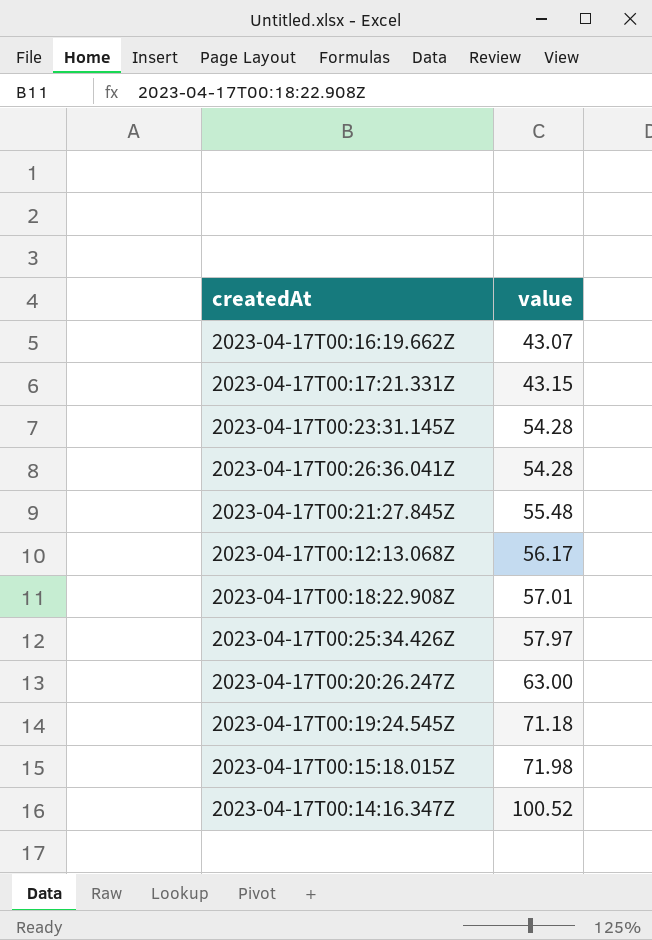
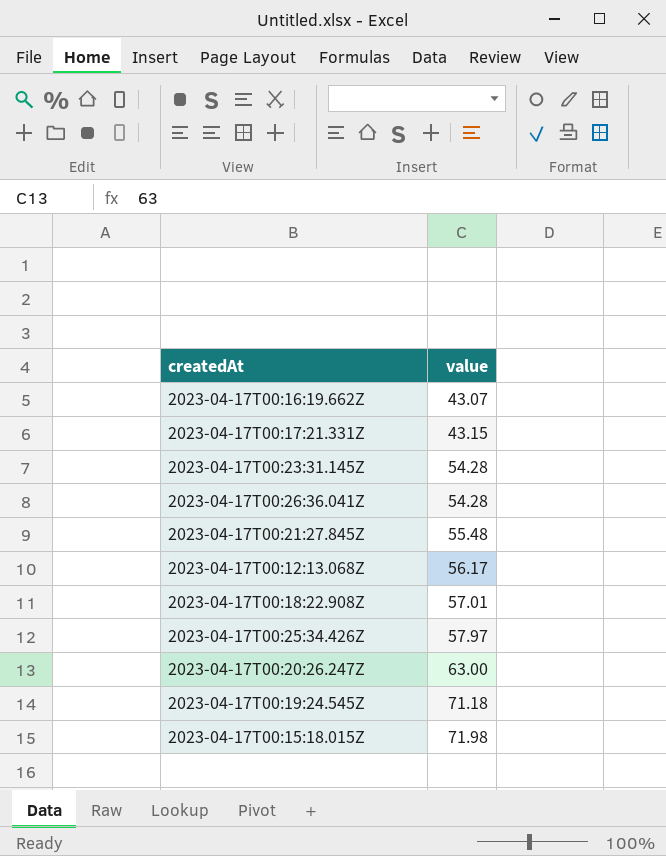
row 2023-04-17T00:14:16.347Z: 100.52 -> none

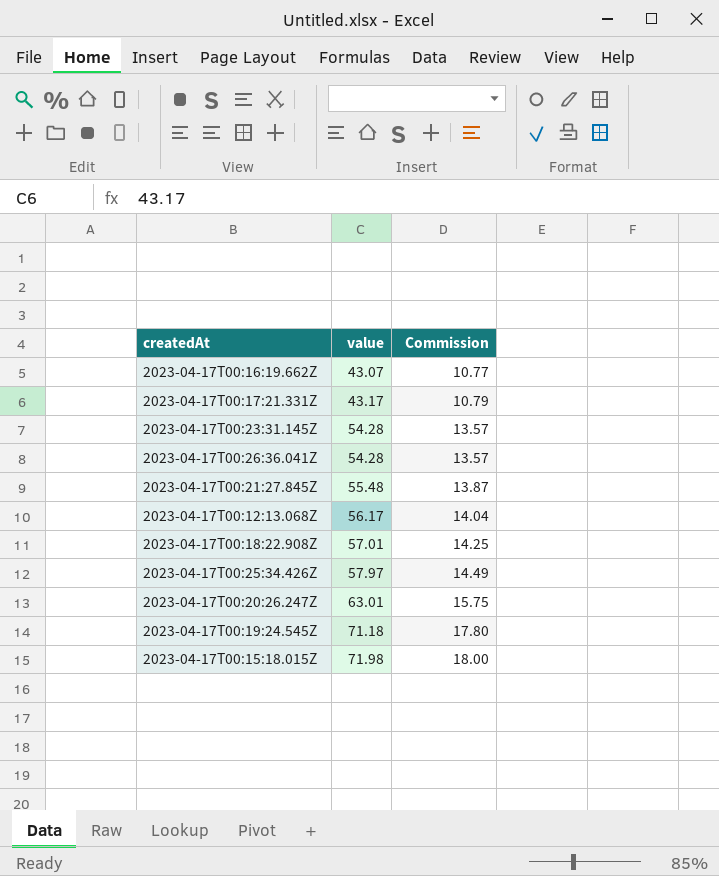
column Commission | formula: none -> [value] * 0.25
2023-04-17T00:17:21.331Z | value: 43.15 -> 43.17
2023-04-17T00:20:26.247Z | value: 63.00 -> 63.01

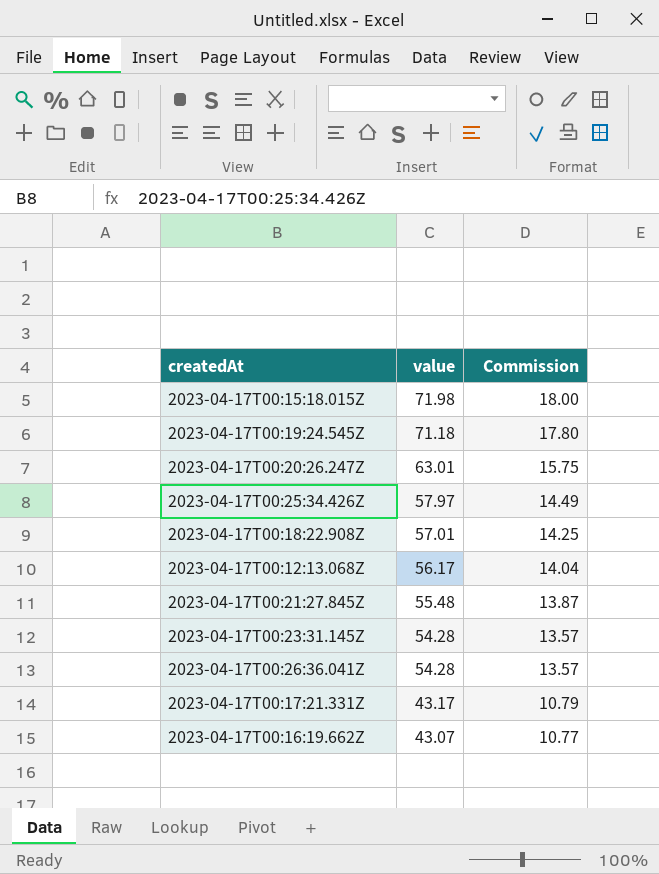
row order: value ascending -> value descending

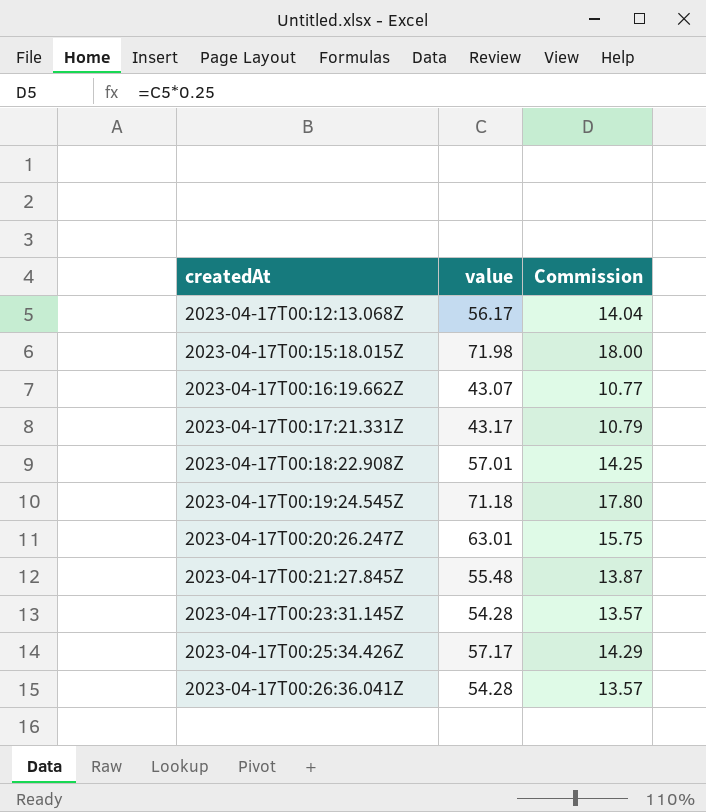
row order: value descending -> createdAt ascending
2023-04-17T00:25:34.426Z | value: 57.97 -> 57.17
2023-04-17T00:25:34.426Z | Commission: 14.49 -> 14.29

